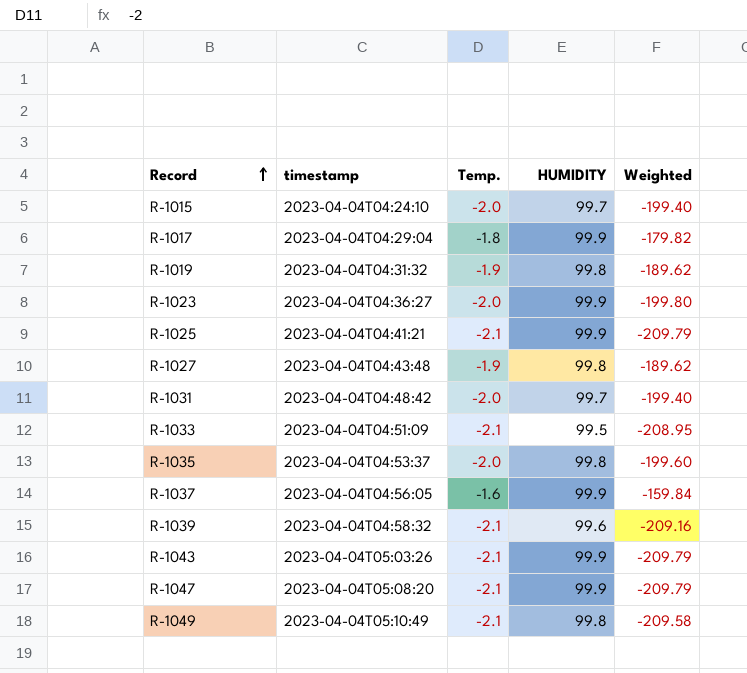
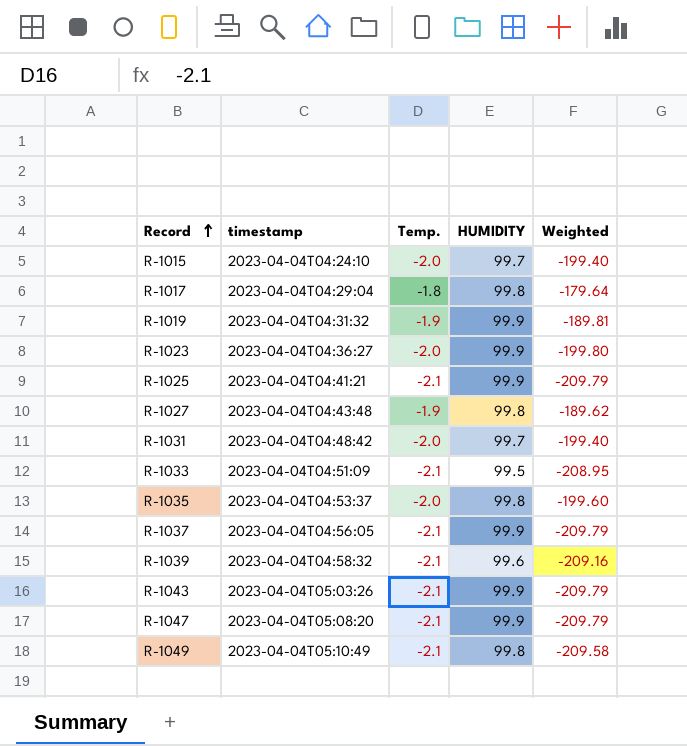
R-1017 | HUMIDITY: 99.9 -> 99.8
R-1017 | Weighted: -179.82 -> -179.64
R-1019 | HUMIDITY: 99.8 -> 99.9
R-1019 | Weighted: -189.62 -> -189.81
R-1037 | Temp.: -1.6 -> -2.1
R-1037 | Weighted: -159.84 -> -209.79

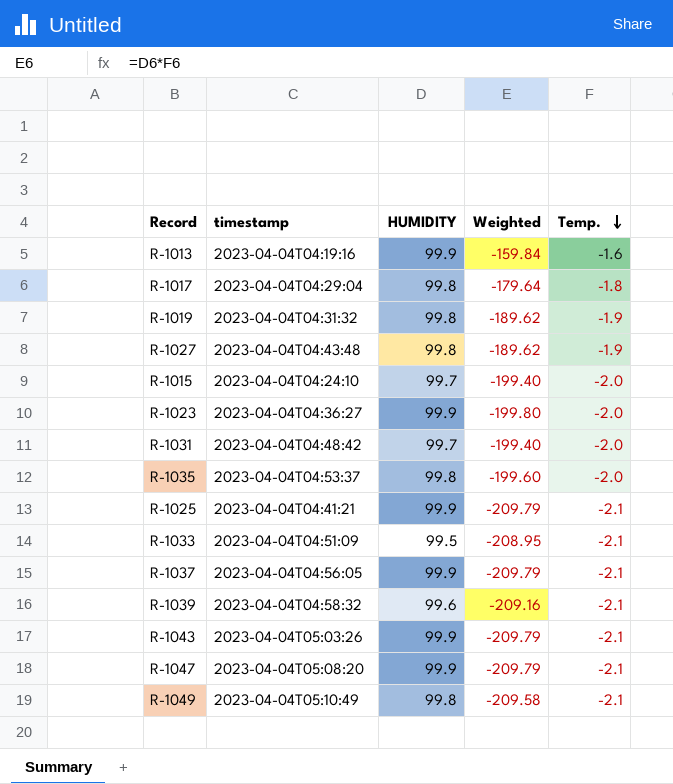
row order: Record ascending -> Temp. descending
column Temp. | position: 3 -> 5
row R-1013: none -> 2023-04-04T04:19:16 | 99.9 | -159.84 | -1.6
R-1019 | HUMIDITY: 99.9 -> 99.8
R-1019 | Weighted: -189.81 -> -189.62

